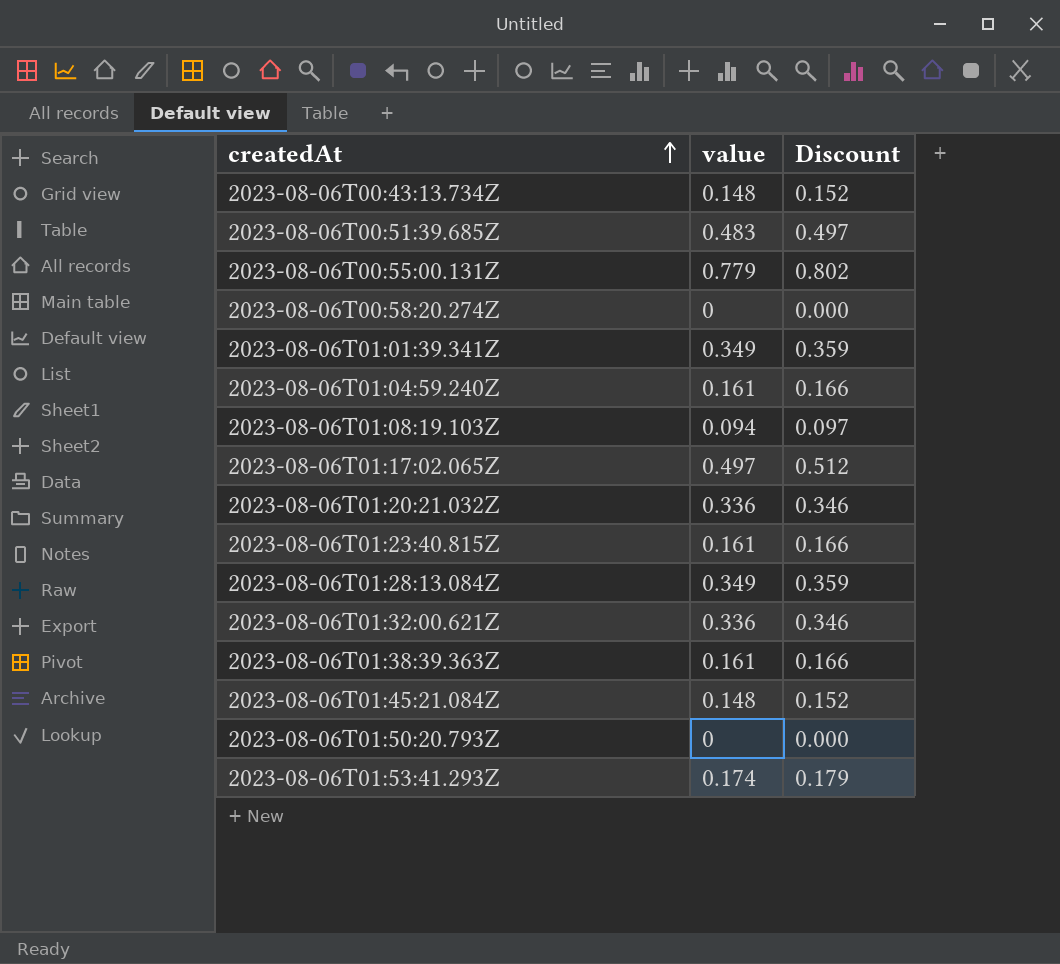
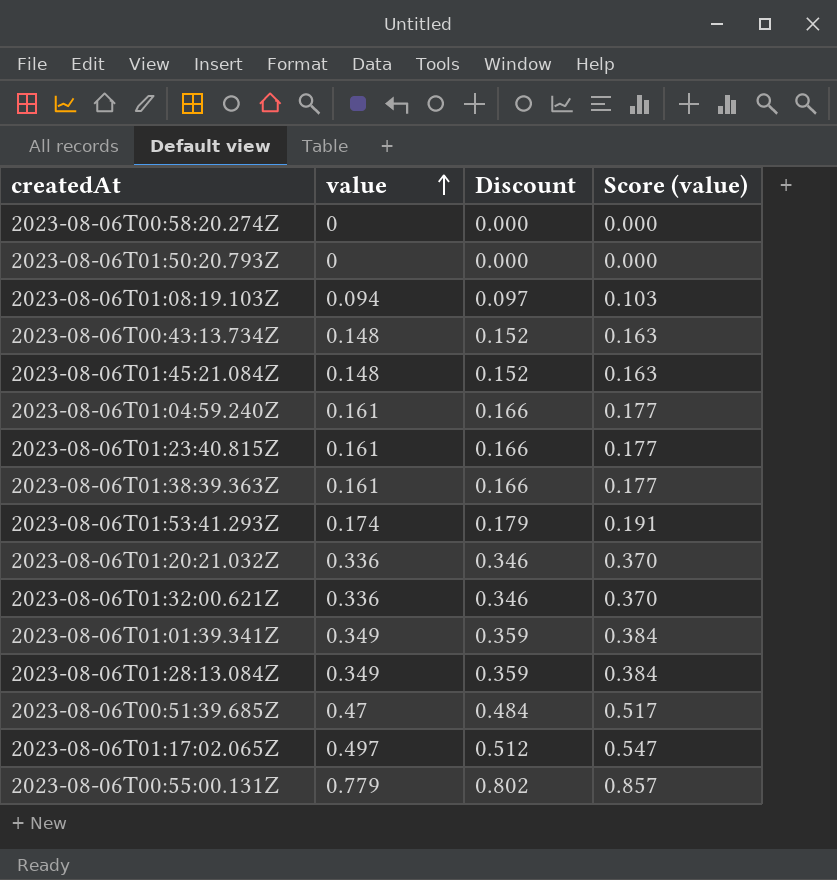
row order: createdAt ascending -> value ascending
column Score (value) | formula: none -> [value] * 1.1
2023-08-06T00:51:39.685Z | value: 0.483 -> 0.47
2023-08-06T00:51:39.685Z | Discount: 0.497 -> 0.484

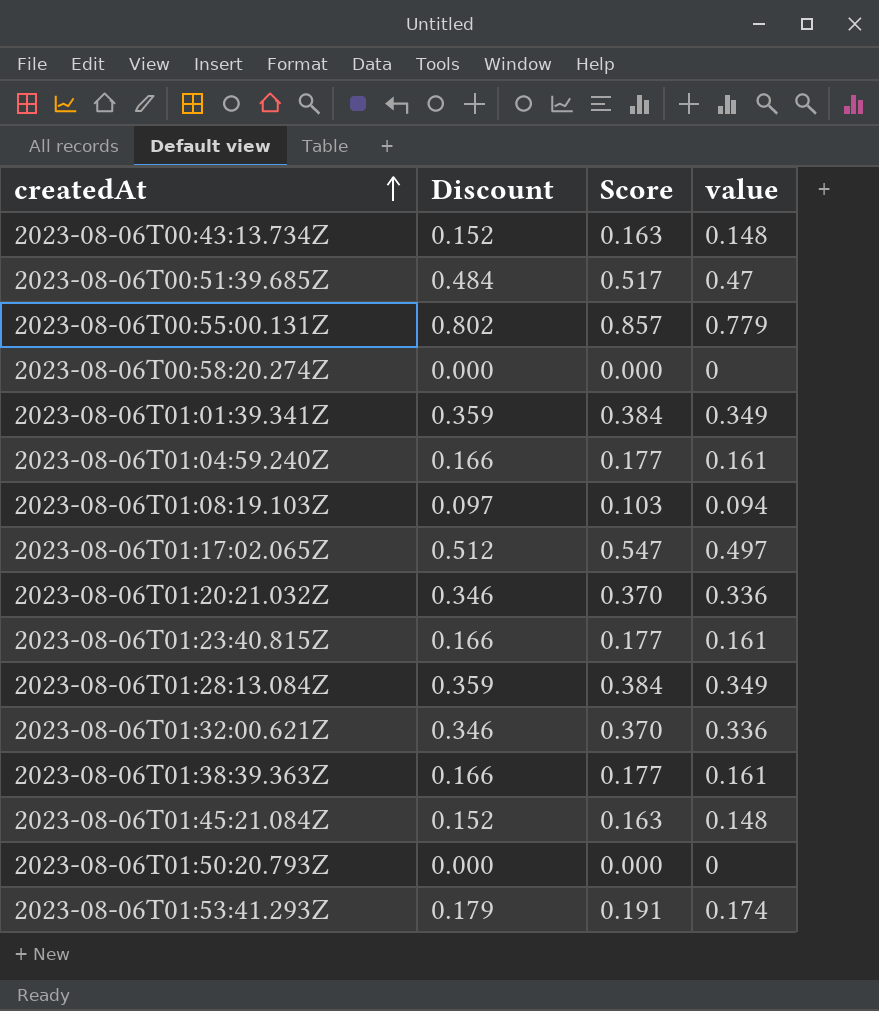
row order: value ascending -> createdAt ascending
column name: Score (value) -> Score
column value | position: 2 -> 4

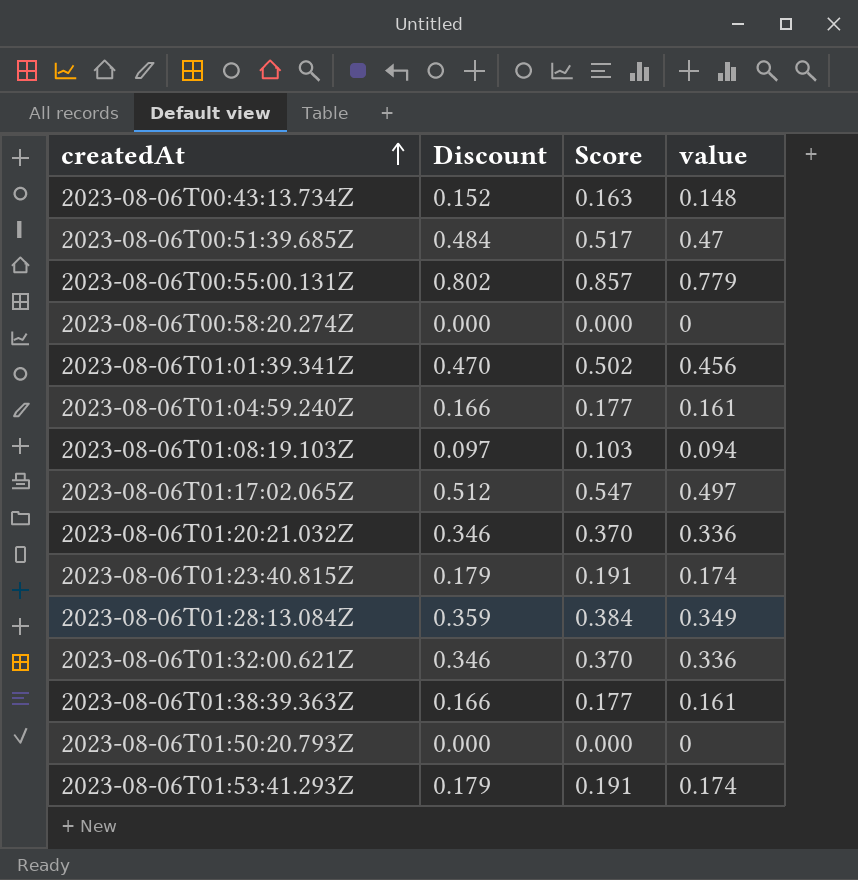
row 2023-08-06T01:45:21.084Z: 0.152 | 0.163 | 0.148 -> none
2023-08-06T01:01:39.341Z | Discount: 0.359 -> 0.470
2023-08-06T01:01:39.341Z | Score: 0.384 -> 0.502
2023-08-06T01:01:39.341Z | value: 0.349 -> 0.456
2023-08-06T01:23:40.815Z | Discount: 0.166 -> 0.179
2023-08-06T01:23:40.815Z | Score: 0.177 -> 0.191
2023-08-06T01:23:40.815Z | value: 0.161 -> 0.174

